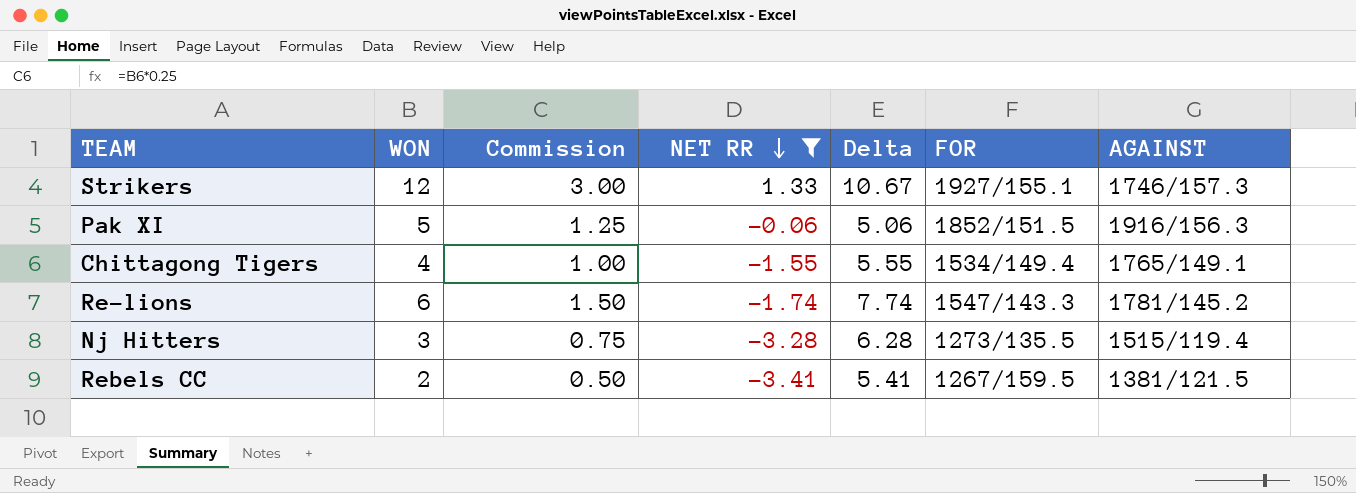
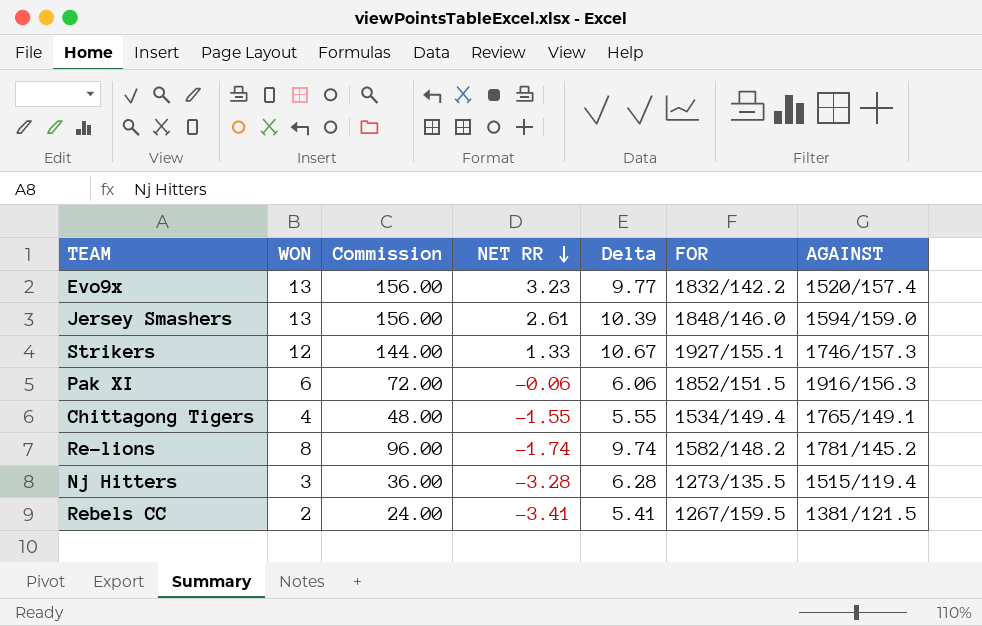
filter: NET RR <= 1.33 -> none
column Commission | formula: [WON] * 0.25 -> [WON] * 12
Pak XI | WON: 5 -> 6
Pak XI | Delta: 5.06 -> 6.06
Re-lions | WON: 6 -> 8
Re-lions | Delta: 7.74 -> 9.74
Re-lions | FOR: 1547/143.3 -> 1582/148.2

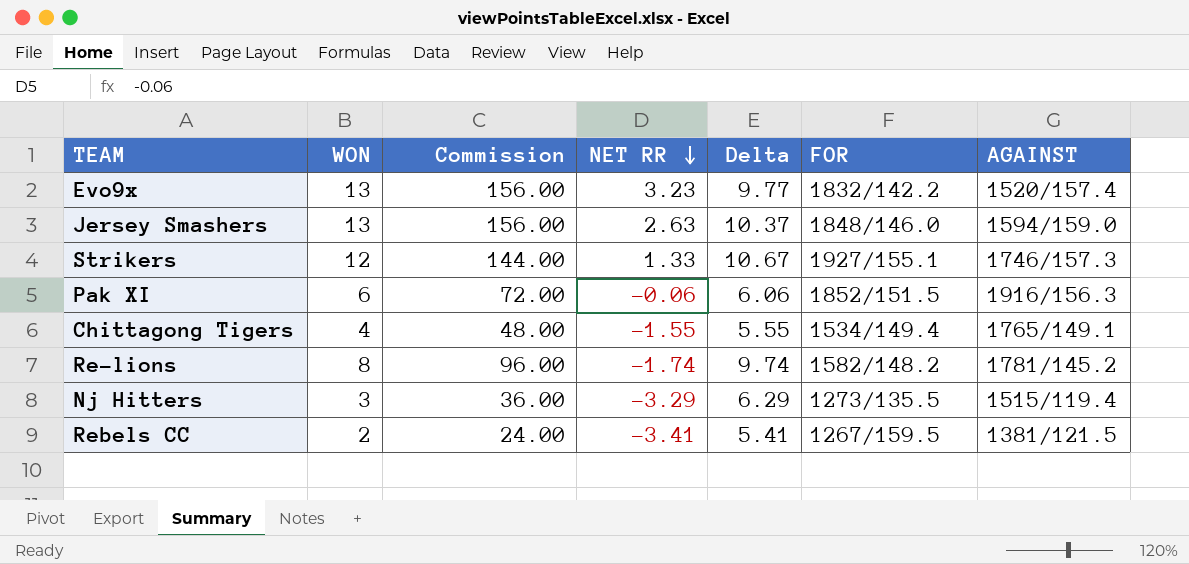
Jersey Smashers | NET RR: 2.61 -> 2.63
Jersey Smashers | Delta: 10.39 -> 10.37
Nj Hitters | NET RR: -3.28 -> -3.29
Nj Hitters | Delta: 6.28 -> 6.29

